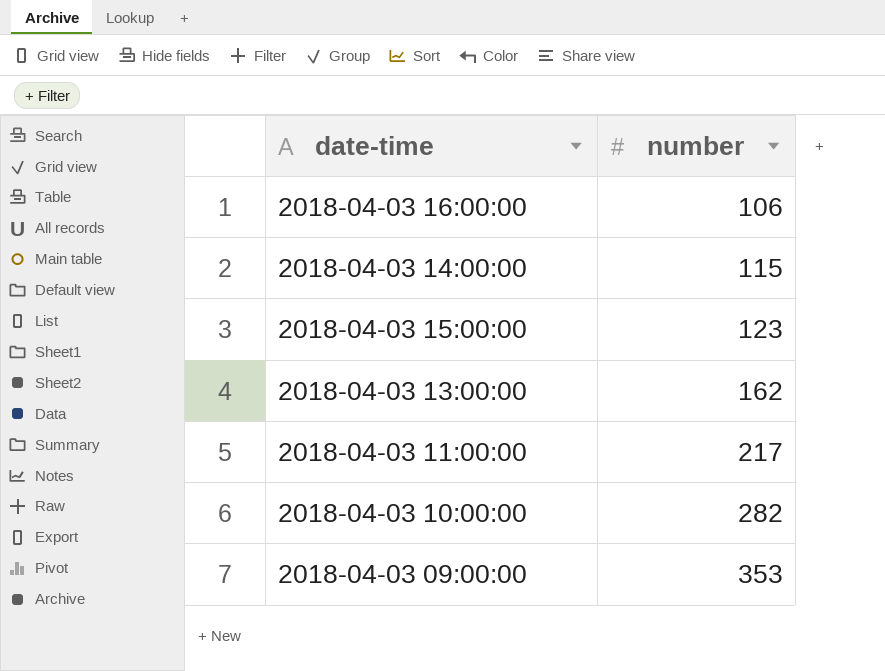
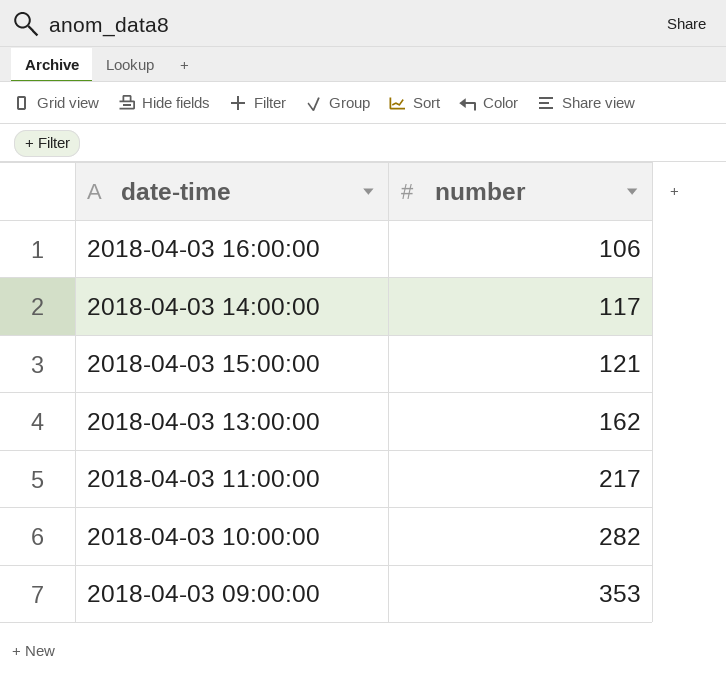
2018-04-03 14:00:00 | number: 115 -> 117
2018-04-03 15:00:00 | number: 123 -> 121

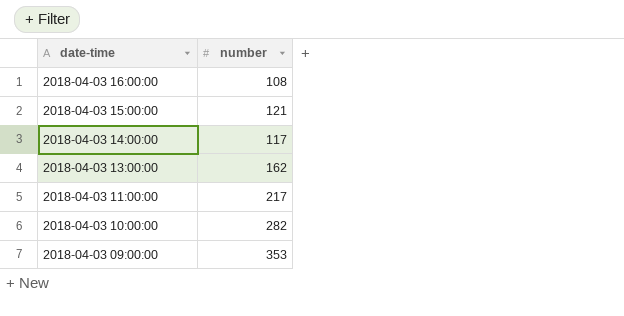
row order: number ascending -> date-time descending
2018-04-03 16:00:00 | number: 106 -> 108

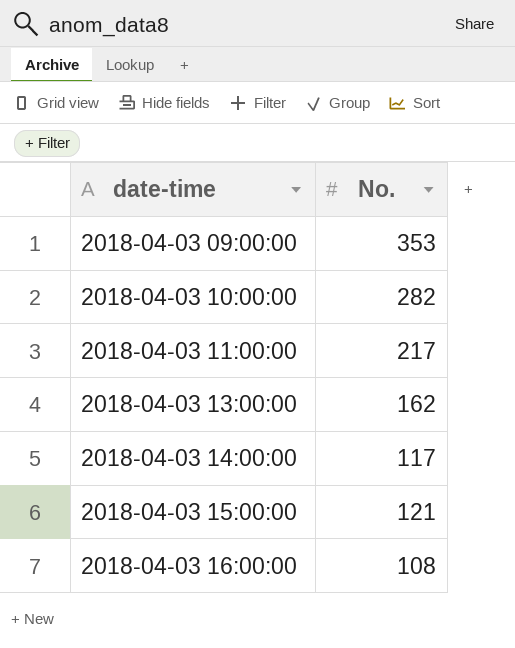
row order: date-time descending -> date-time ascending
column name: number -> No.

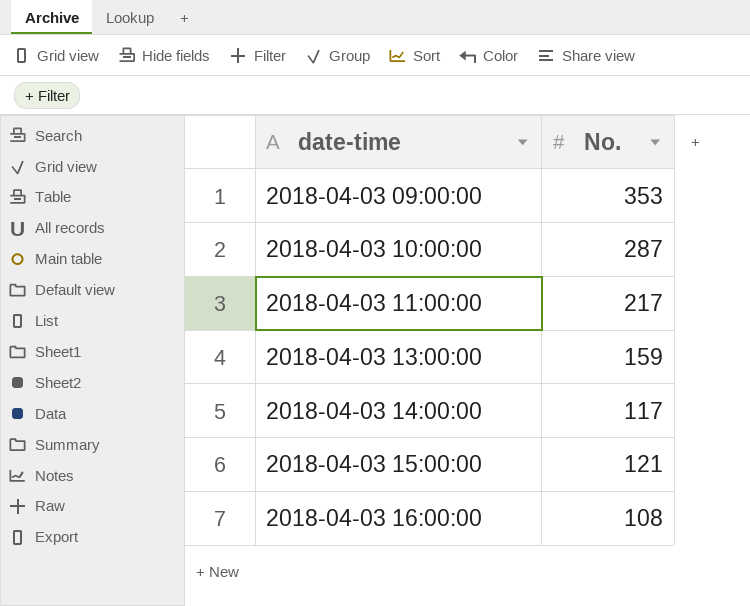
2018-04-03 10:00:00 | No.: 282 -> 287
2018-04-03 13:00:00 | No.: 162 -> 159

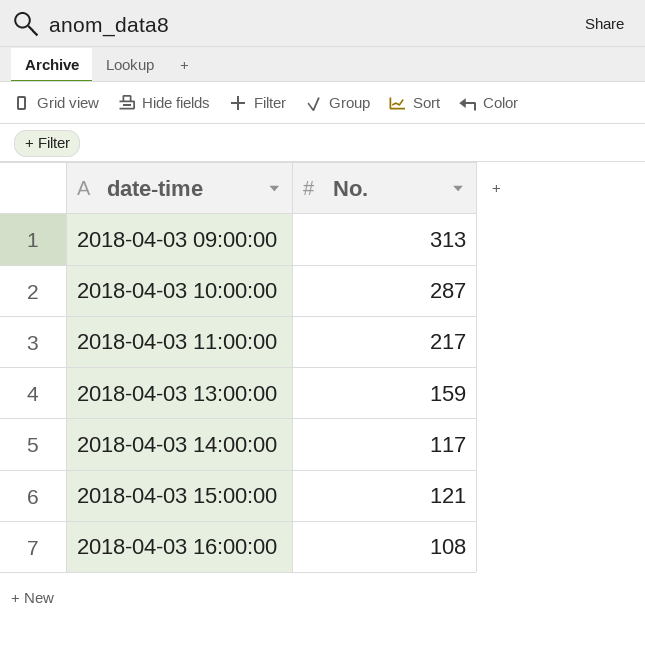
2018-04-03 09:00:00 | No.: 353 -> 313

